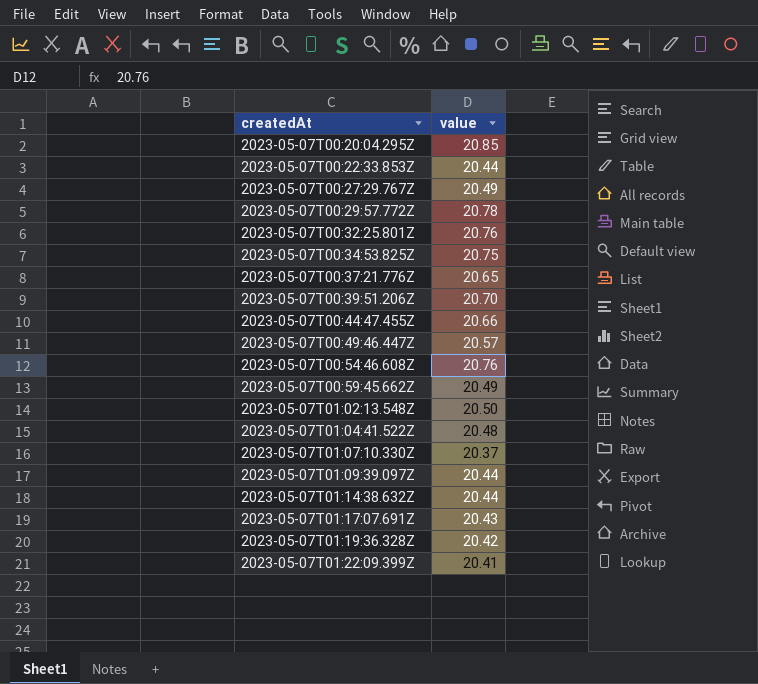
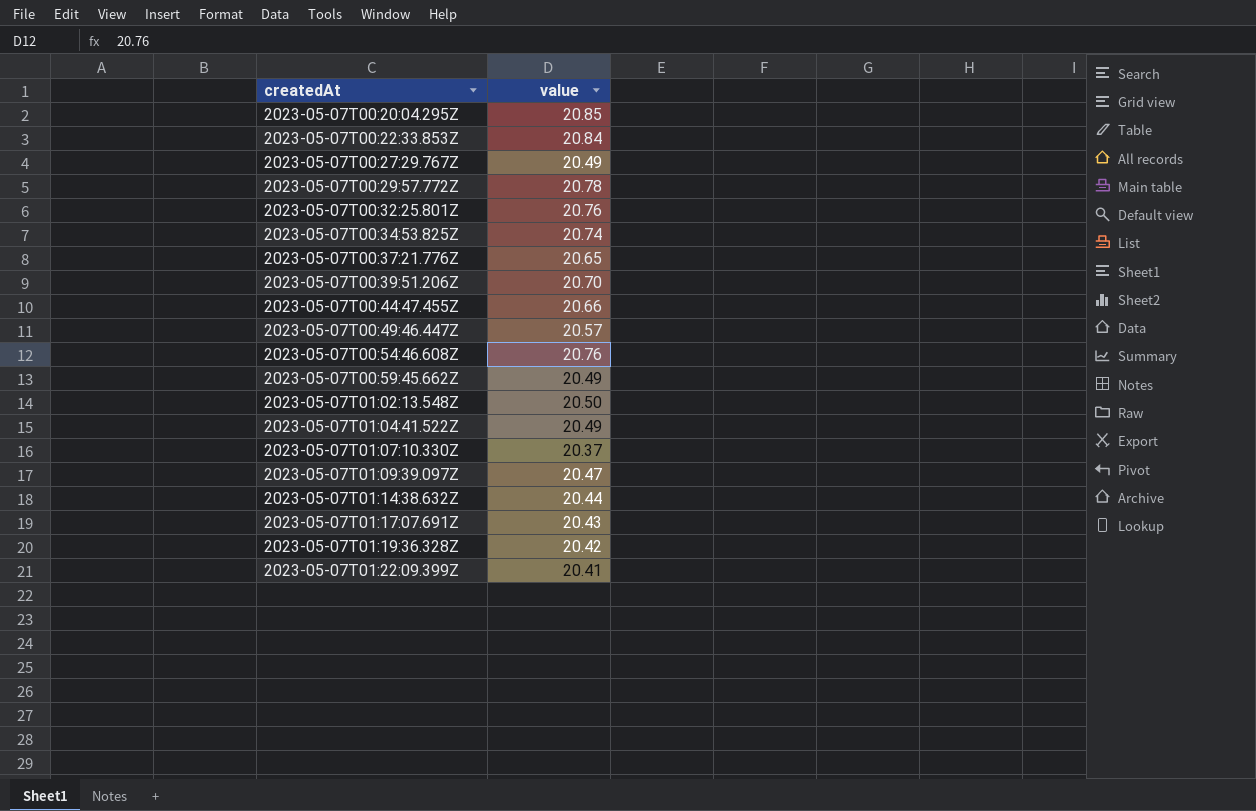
2023-05-07T00:22:33.853Z | value: 20.44 -> 20.84
2023-05-07T00:34:53.825Z | value: 20.75 -> 20.74
2023-05-07T01:04:41.522Z | value: 20.48 -> 20.49
2023-05-07T01:09:39.097Z | value: 20.44 -> 20.47

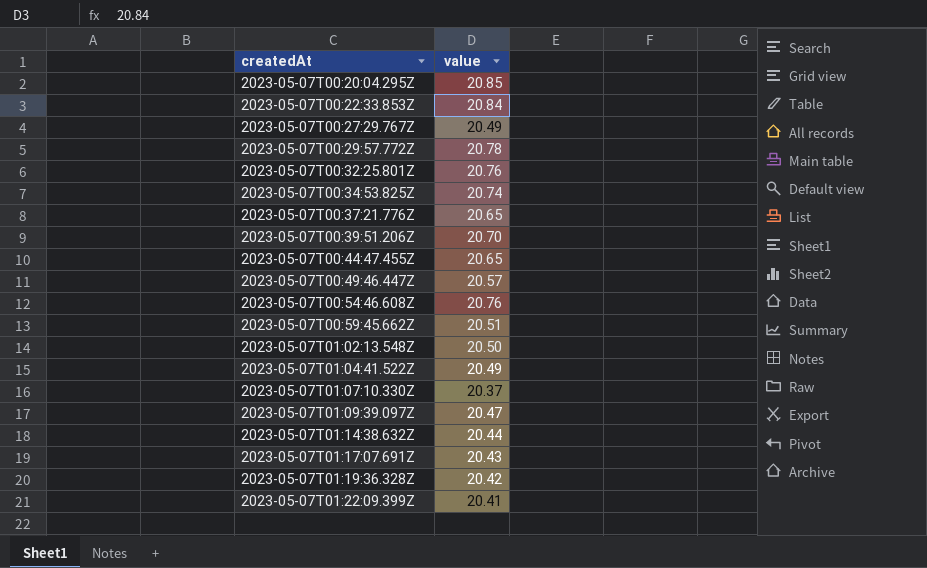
2023-05-07T00:44:47.455Z | value: 20.66 -> 20.65
2023-05-07T00:59:45.662Z | value: 20.49 -> 20.51

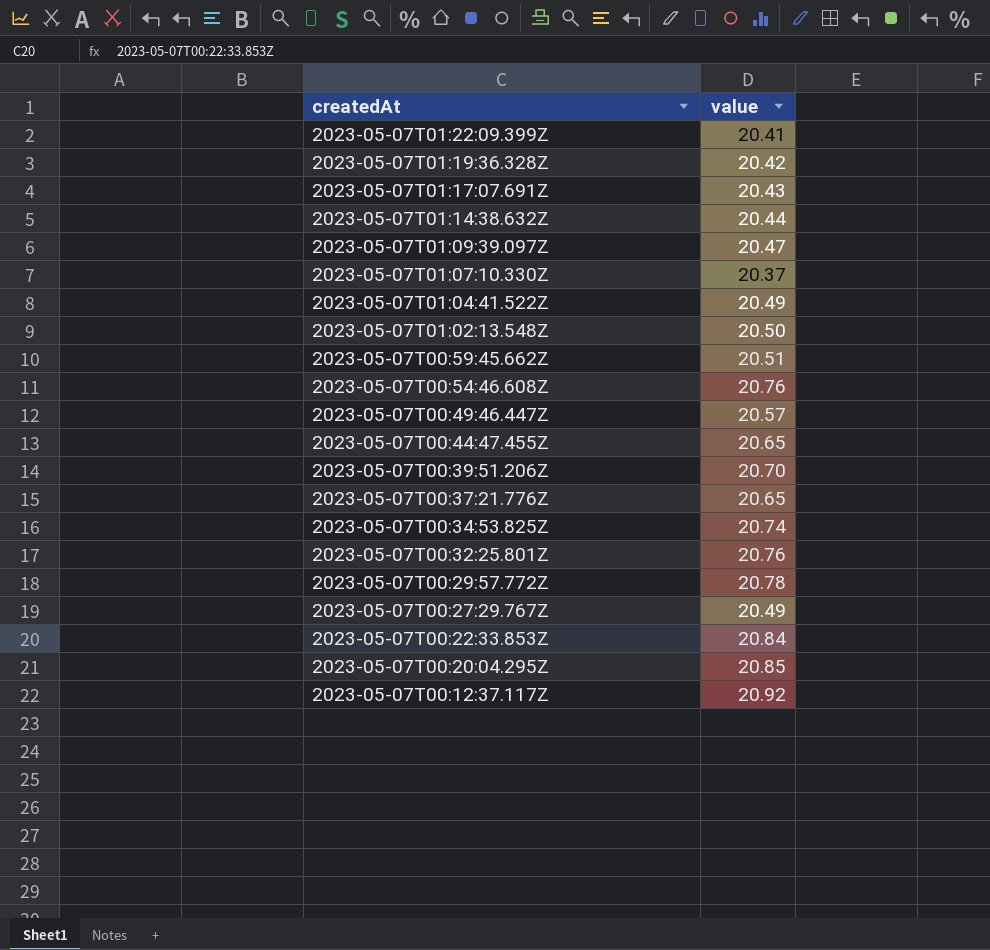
row order: createdAt ascending -> createdAt descending
row 2023-05-07T00:12:37.117Z: none -> 20.92

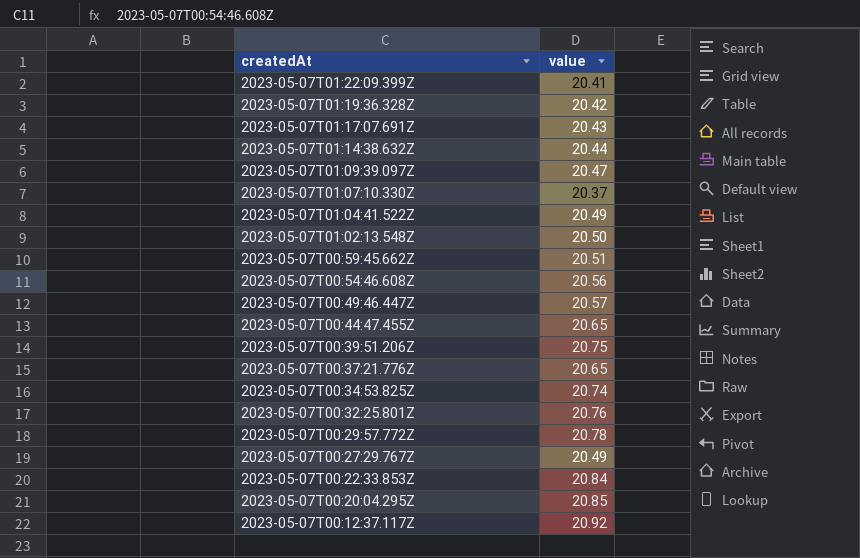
2023-05-07T00:54:46.608Z | value: 20.76 -> 20.56
2023-05-07T00:39:51.206Z | value: 20.70 -> 20.75

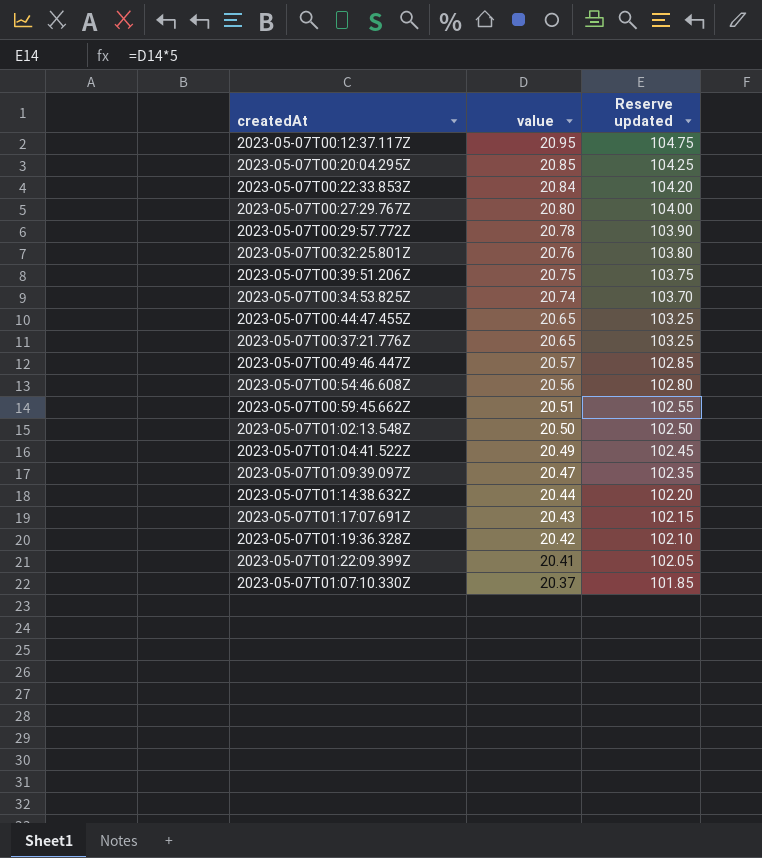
row order: createdAt descending -> value descending
column Reserve updated | formula: none -> [value] * 5
2023-05-07T00:12:37.117Z | value: 20.92 -> 20.95
2023-05-07T00:27:29.767Z | value: 20.49 -> 20.80

